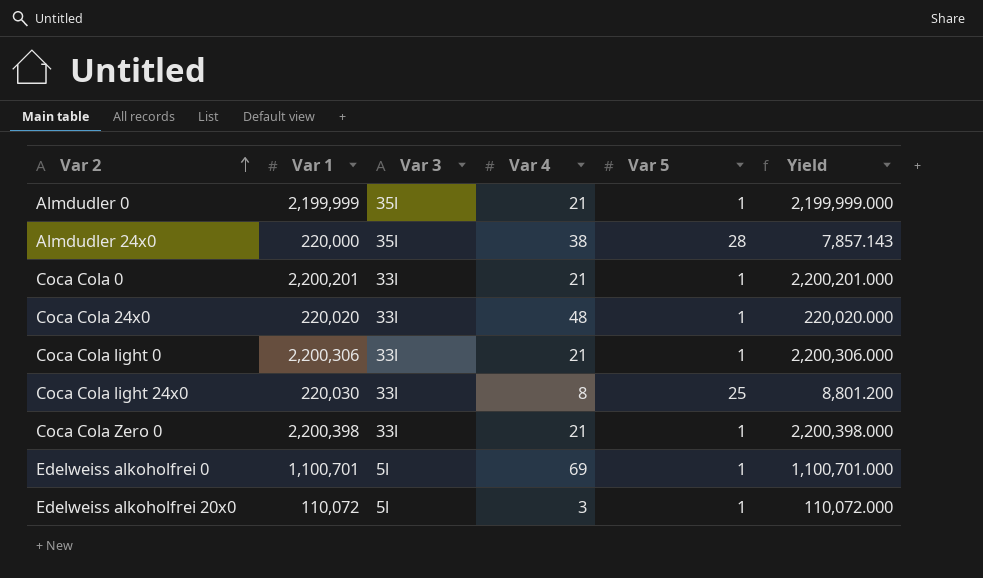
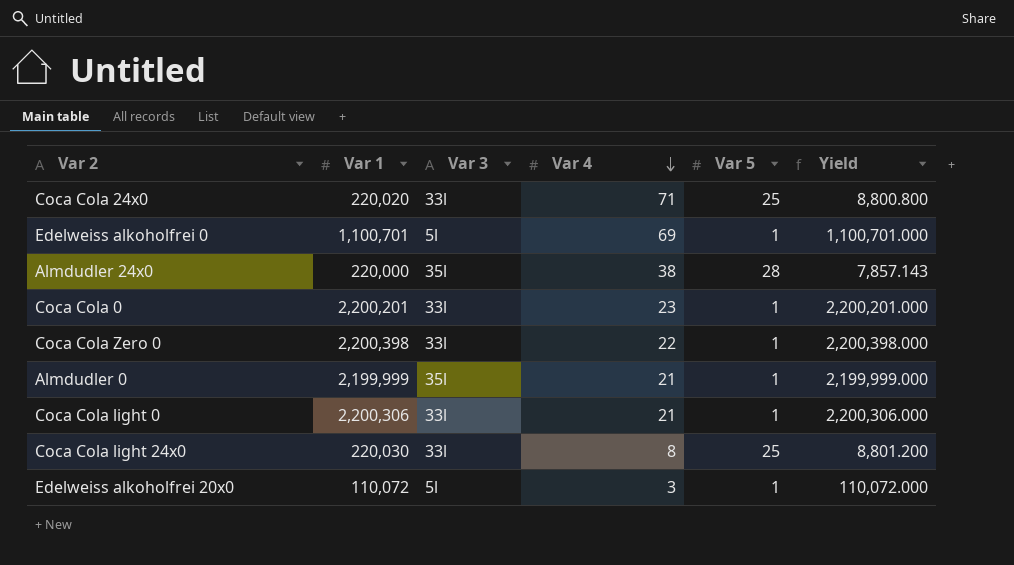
row order: Var 2 ascending -> Var 4 descending
Coca Cola 24x0 | Var 4: 48 -> 71
Coca Cola 24x0 | Var 5: 1 -> 25
Coca Cola 24x0 | Yield: 220,020.000 -> 8,800.800
Coca Cola 0 | Var 4: 21 -> 23
Coca Cola Zero 0 | Var 4: 21 -> 22

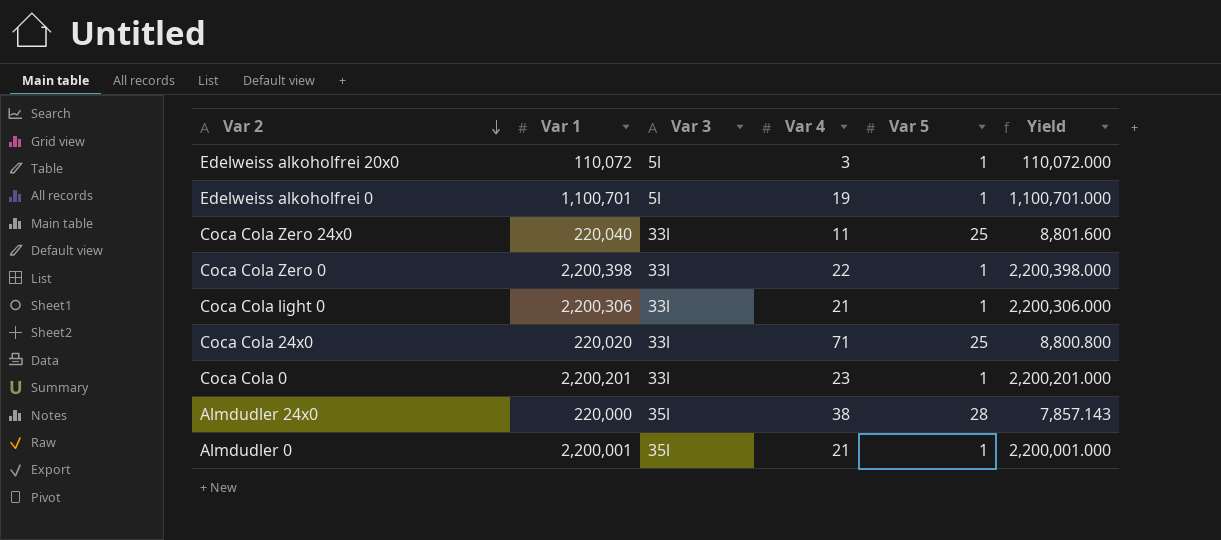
row order: Var 4 descending -> Var 2 descending
row Coca Cola light 24x0: 220,030 | 33l | 8 | 25 | 8,801.200 -> none
Edelweiss alkoholfrei 0 | Var 4: 69 -> 19
row Coca Cola Zero 24x0: none -> 220,040 | 33l | 11 | 25 | 8,801.600
Almdudler 0 | Var 1: 2,199,999 -> 2,200,001
Almdudler 0 | Yield: 2,199,999.000 -> 2,200,001.000

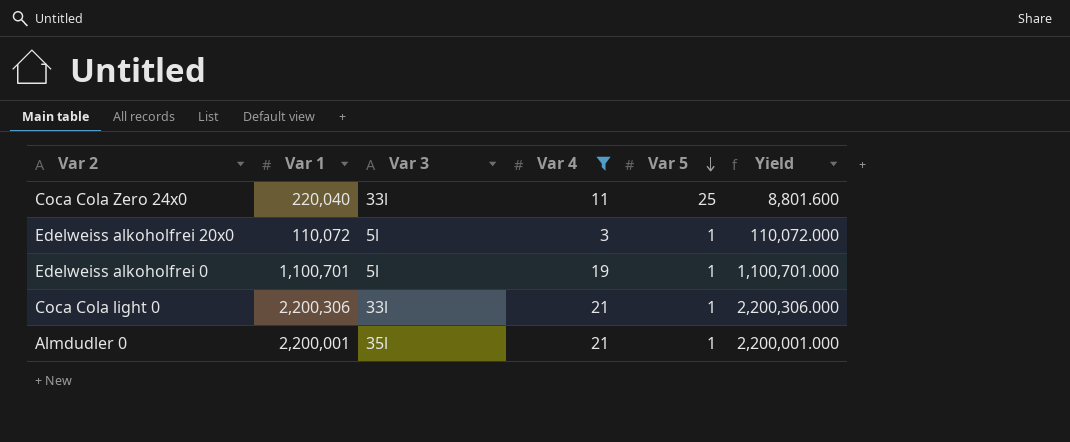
filter: none -> Var 4 <= 21
row order: Var 2 descending -> Var 5 descending

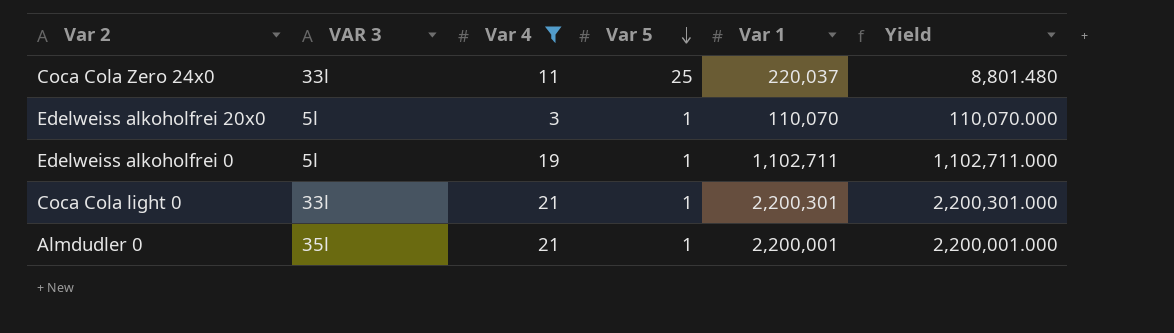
column name: Var 3 -> VAR 3
column Var 1 | position: 2 -> 5
Coca Cola Zero 24x0 | Var 1: 220,040 -> 220,037
Coca Cola Zero 24x0 | Yield: 8,801.600 -> 8,801.480
Edelweiss alkoholfrei 20x0 | Var 1: 110,072 -> 110,070
Edelweiss alkoholfrei 20x0 | Yield: 110,072.000 -> 110,070.000
Edelweiss alkoholfrei 0 | Var 1: 1,100,701 -> 1,102,711
Edelweiss alkoholfrei 0 | Yield: 1,100,701.000 -> 1,102,711.000
Coca Cola light 0 | Var 1: 2,200,306 -> 2,200,301
Coca Cola light 0 | Yield: 2,200,306.000 -> 2,200,301.000

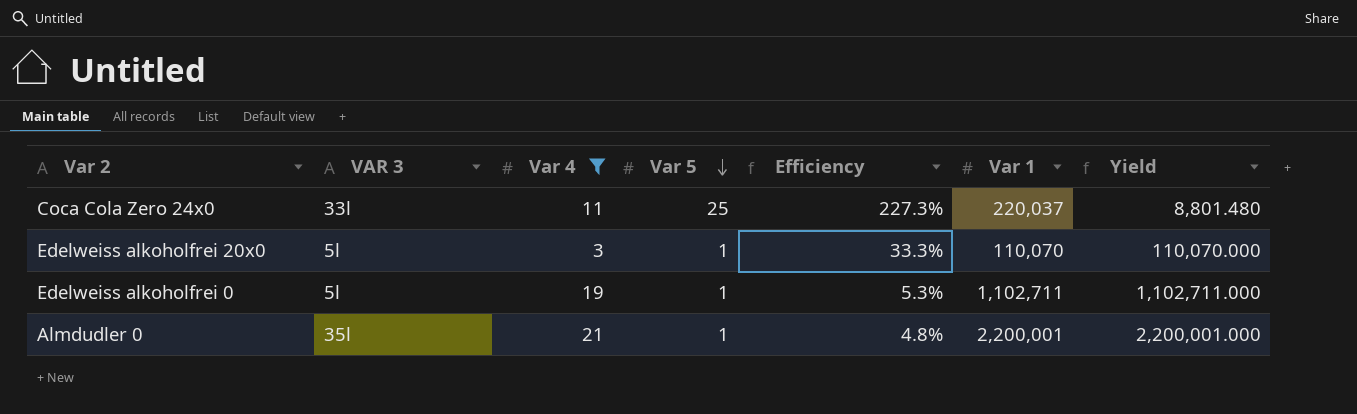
column Efficiency | formula: none -> [Var 5] / [Var 4]
row Coca Cola light 0: 33l | 21 | 1 | 2,200,301 | 2,200,301.000 -> none

